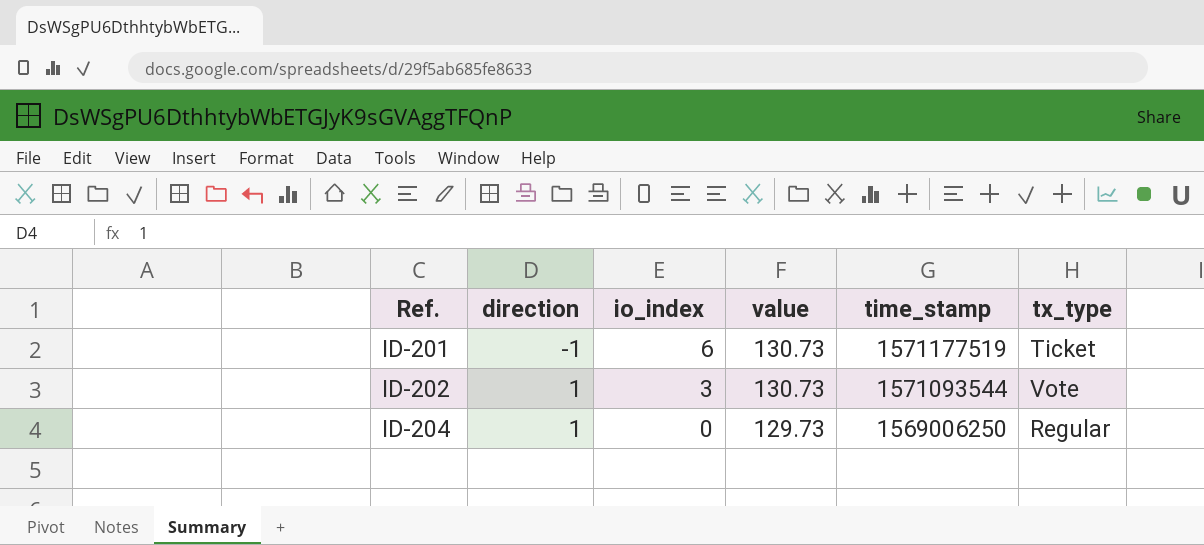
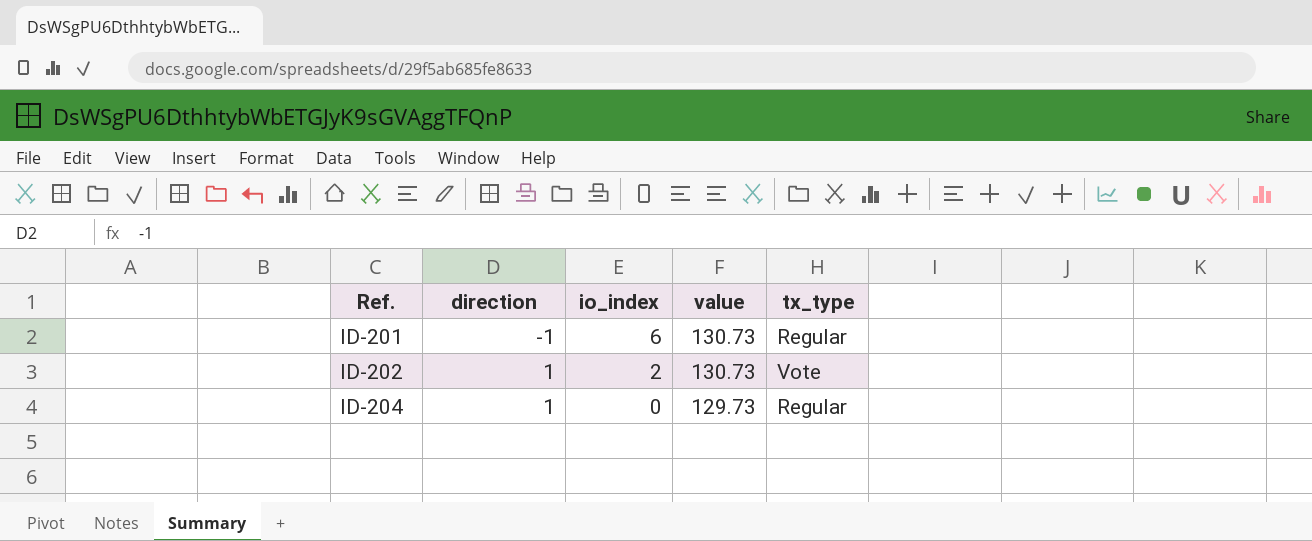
column time_stamp | position: 5 -> none
ID-201 | tx_type: Ticket -> Regular
ID-202 | io_index: 3 -> 2

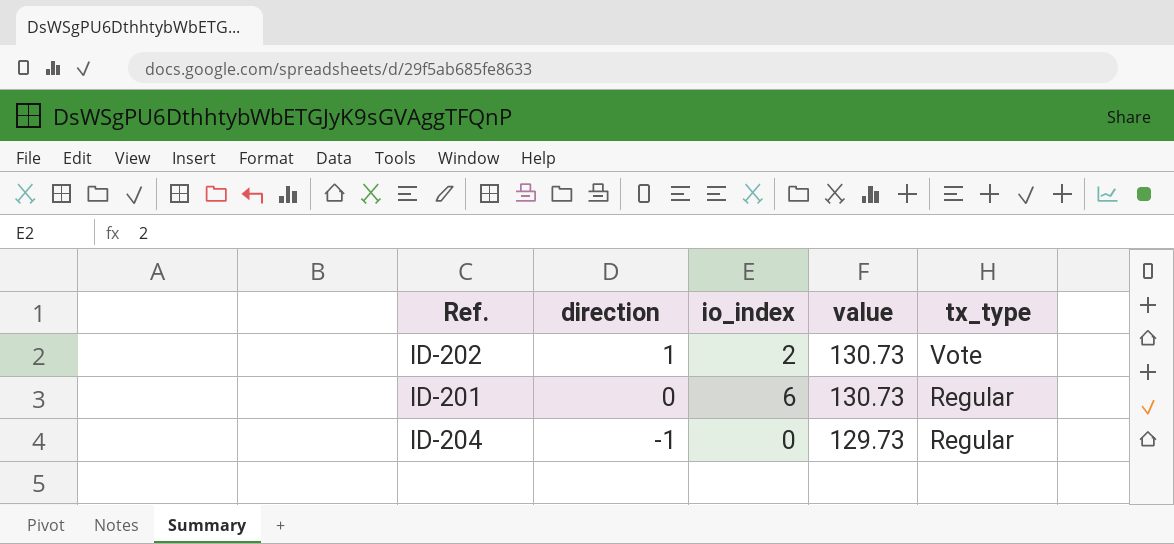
row order: Ref. ascending -> direction descending
ID-201 | direction: -1 -> 0
ID-204 | direction: 1 -> -1

